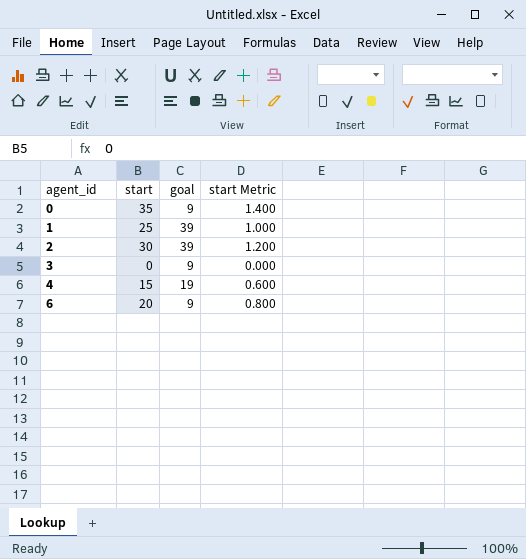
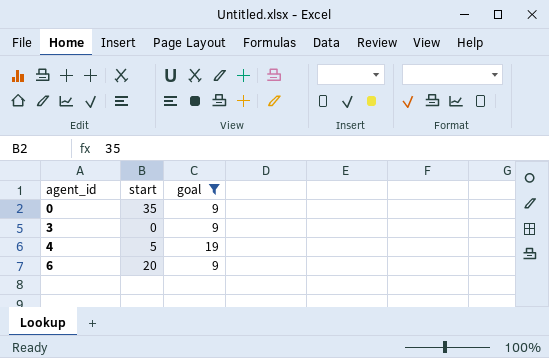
filter: none -> goal != 39
column start Metric | formula: [start] * 0.04 -> none
4 | start: 15 -> 5

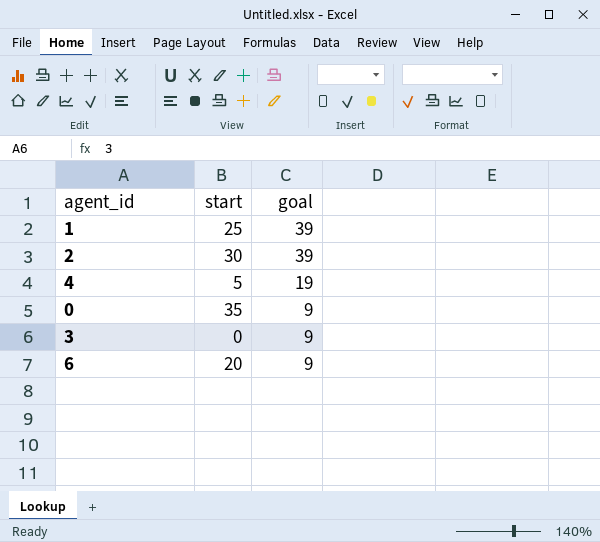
filter: goal != 39 -> none
row order: agent_id ascending -> goal descending

